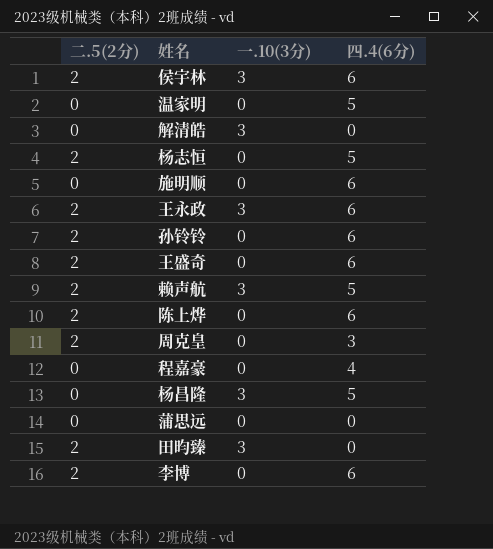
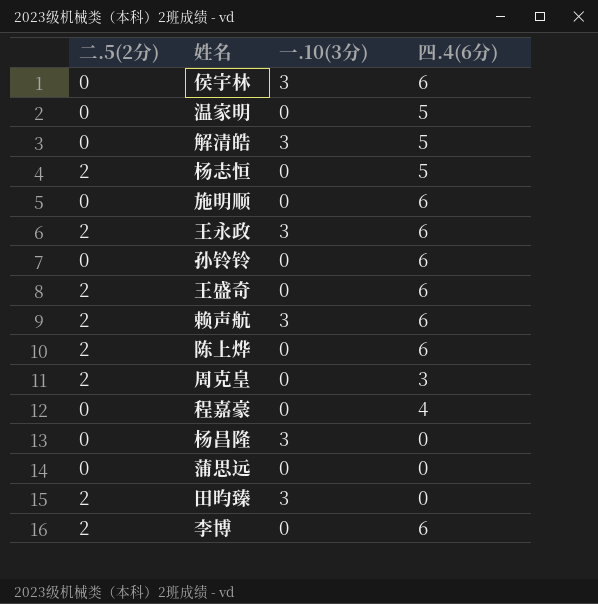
侯宇林 | 二.5(2分): 2 -> 0
解清皓 | 四.4(6分): 0 -> 5
孙铃铃 | 二.5(2分): 2 -> 0
赖声航 | 四.4(6分): 5 -> 6
杨昌隆 | 四.4(6分): 5 -> 0

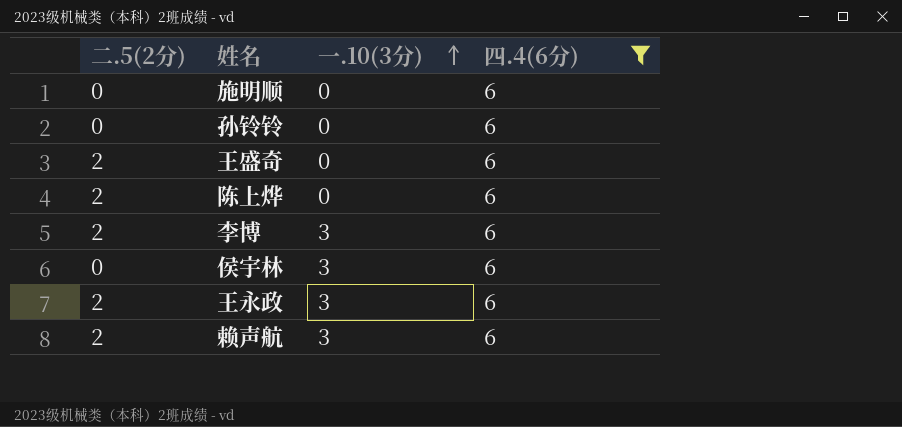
filter: none -> 四.4(6分) = 6
row order: none -> 一.10(3分) ascending
李博 | 一.10(3分): 0 -> 3

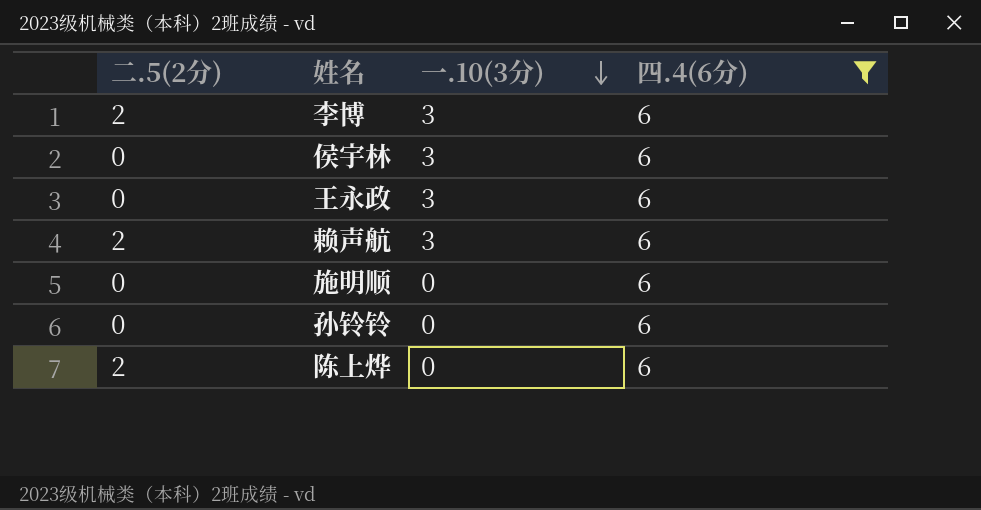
row order: 一.10(3分) ascending -> 一.10(3分) descending
row 王盛奇: 2 | 0 | 6 -> none
王永政 | 二.5(2分): 2 -> 0

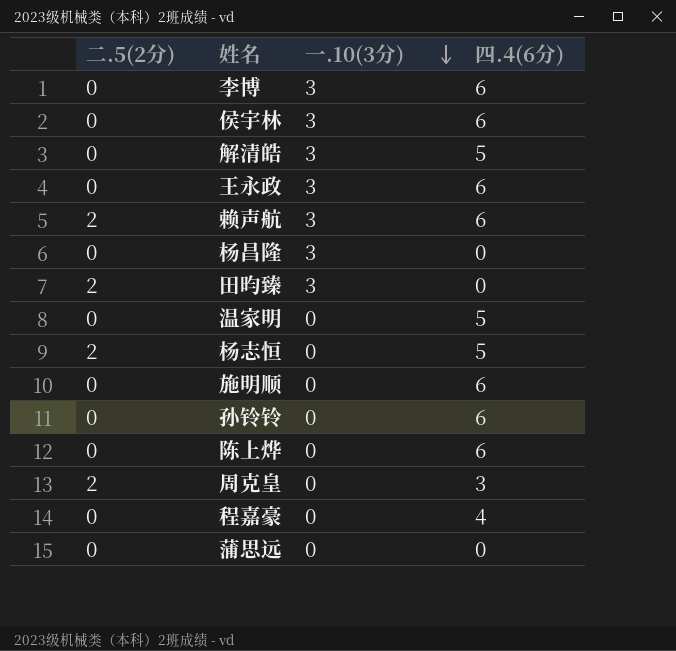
filter: 四.4(6分) = 6 -> none
李博 | 二.5(2分): 2 -> 0
陈上烨 | 二.5(2分): 2 -> 0

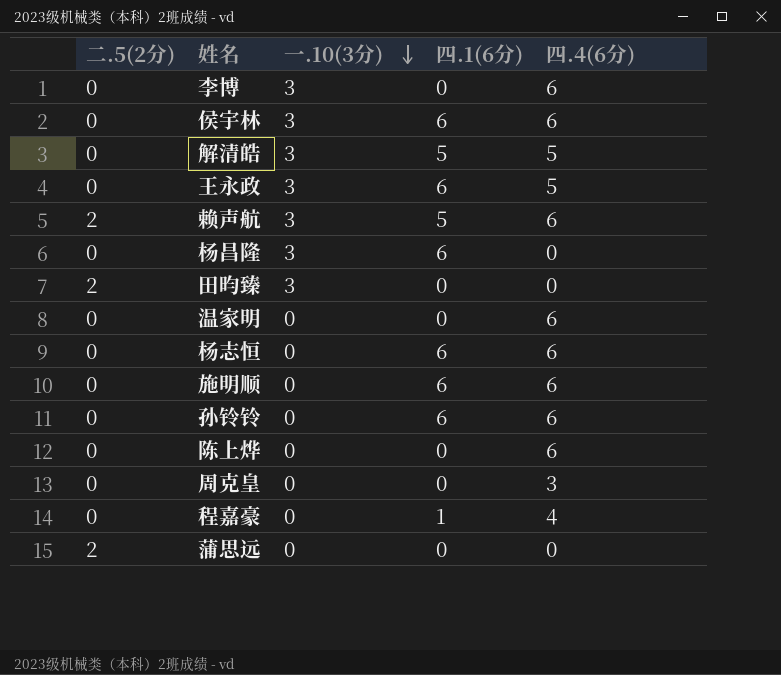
column 四.1(6分) | position: none -> 4
王永政 | 四.4(6分): 6 -> 5
温家明 | 四.4(6分): 5 -> 6
杨志恒 | 二.5(2分): 2 -> 0
杨志恒 | 四.4(6分): 5 -> 6
周克皇 | 二.5(2分): 2 -> 0
蒲思远 | 二.5(2分): 0 -> 2

